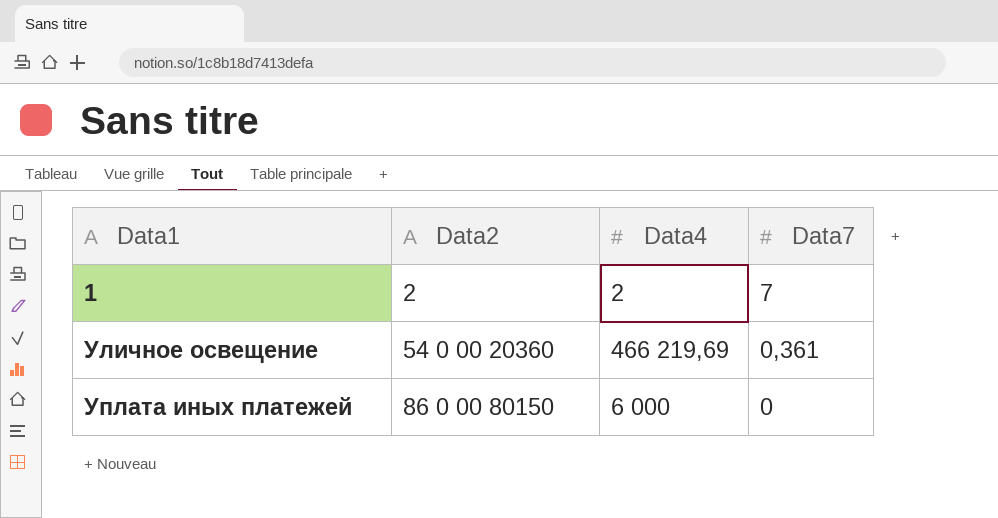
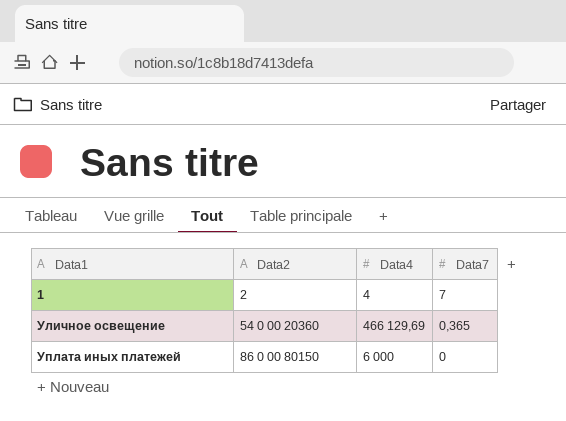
1 | Data4: 2 -> 4
Уличное освещение | Data4: 466 219,69 -> 466 129,69
Уличное освещение | Data7: 0,361 -> 0,365

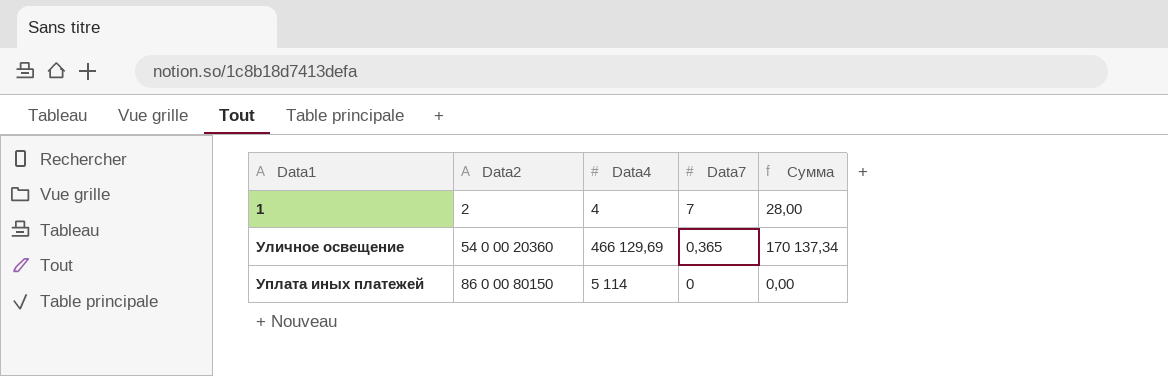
column Сумма | formula: none -> [Data4] * [Data7]
Уплата иных платежей | Data4: 6 000 -> 5 114

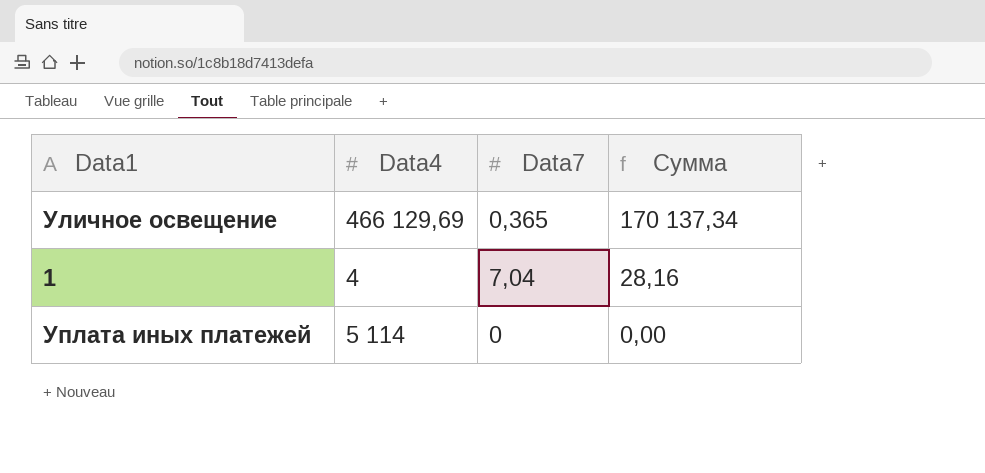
row order: Data1 ascending -> Сумма descending
column Data2 | position: 2 -> none
1 | Data7: 7 -> 7,04
1 | Сумма: 28,00 -> 28,16

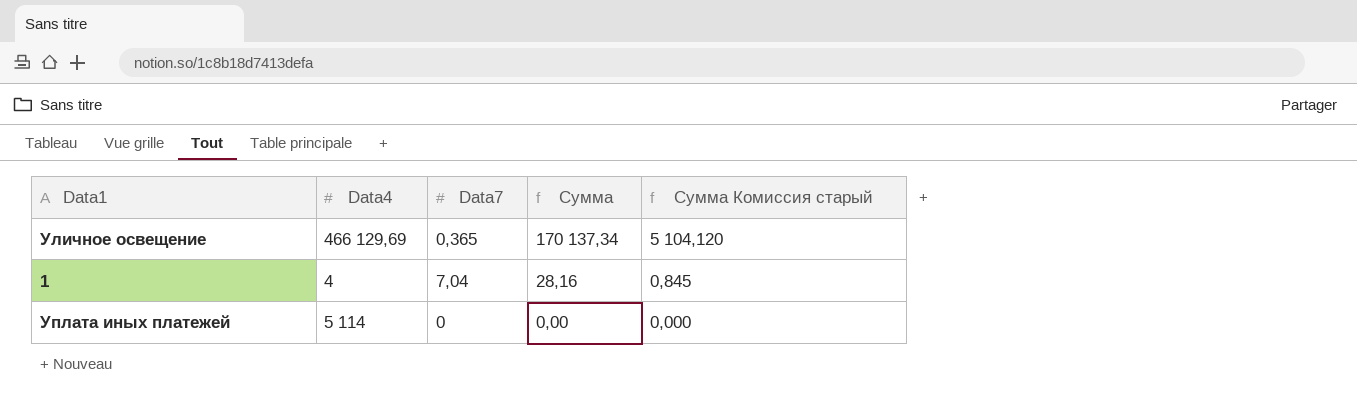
column Сумма Комиссия старый | formula: none -> [Сумма] * 0,03

